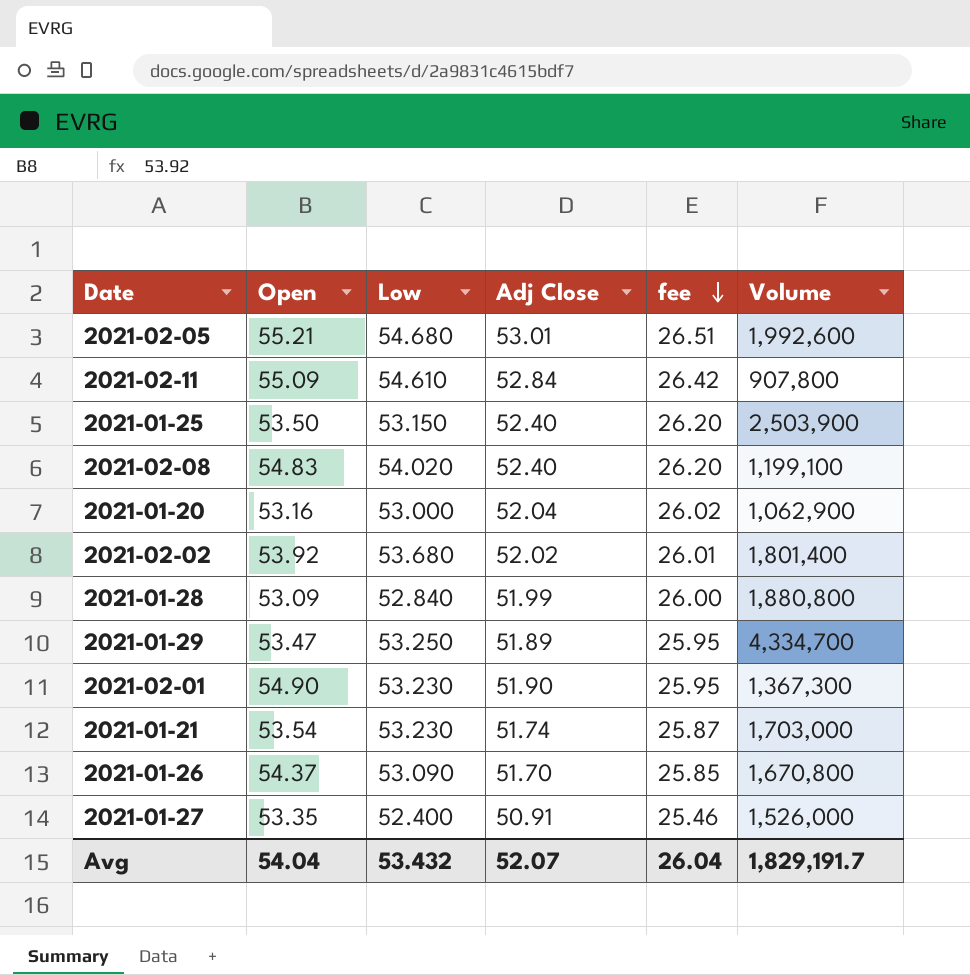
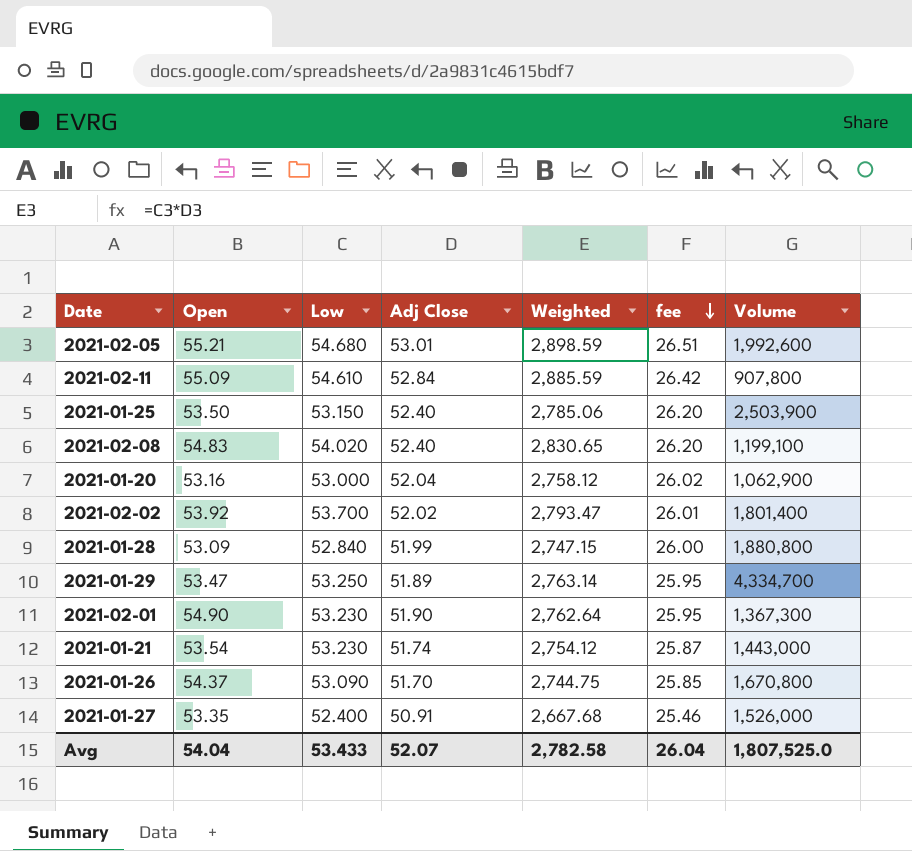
column Weighted | formula: none -> [Low] * [Adj Close]
2021-02-02 | Low: 53.680 -> 53.700
2021-01-21 | Volume: 1,703,000 -> 1,443,000
Avg | Low: 53.432 -> 53.433
Avg | Volume: 1,829,191.7 -> 1,807,525.0

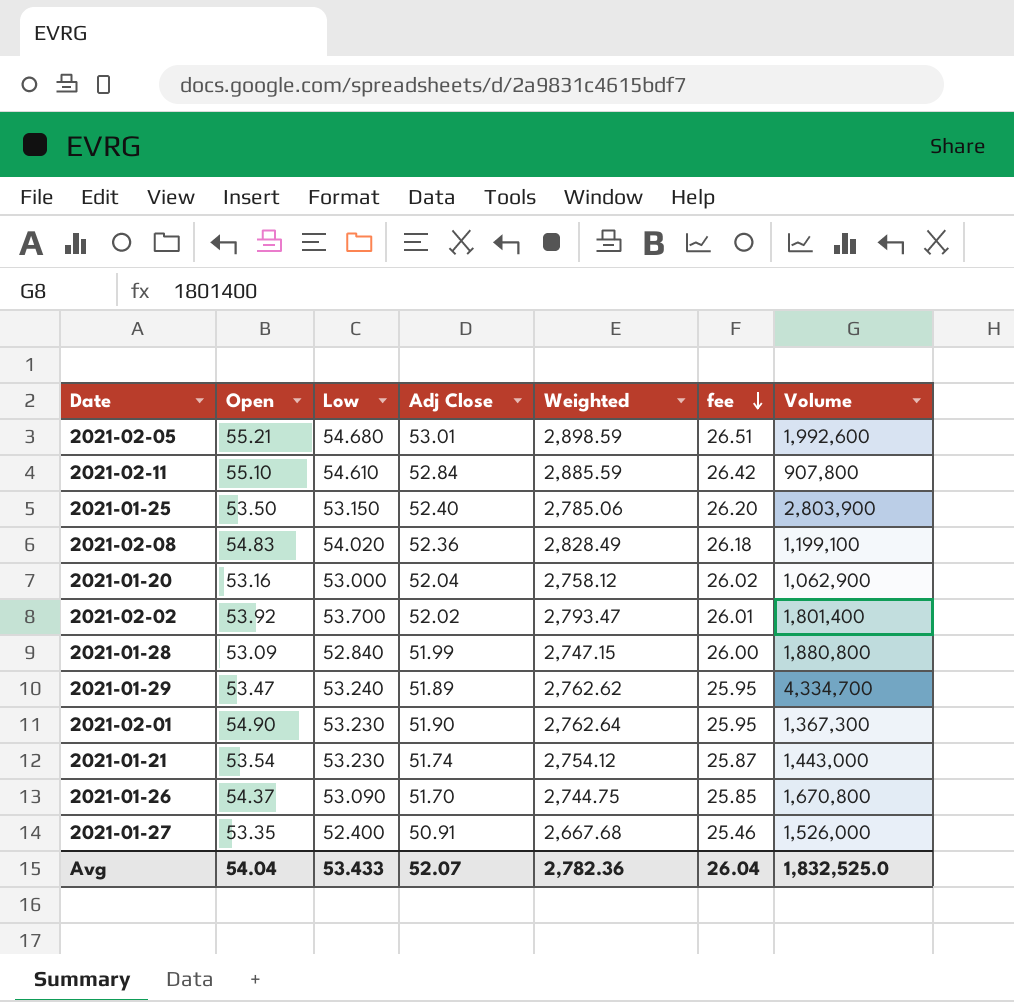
2021-02-11 | Open: 55.09 -> 55.10
2021-01-25 | Volume: 2,503,900 -> 2,803,900
2021-02-08 | Adj Close: 52.40 -> 52.36
2021-02-08 | Weighted: 2,830.65 -> 2,828.49
2021-02-08 | fee: 26.20 -> 26.18
2021-01-29 | Low: 53.250 -> 53.240
2021-01-29 | Weighted: 2,763.14 -> 2,762.62
Avg | Weighted: 2,782.58 -> 2,782.36
Avg | Volume: 1,807,525.0 -> 1,832,525.0

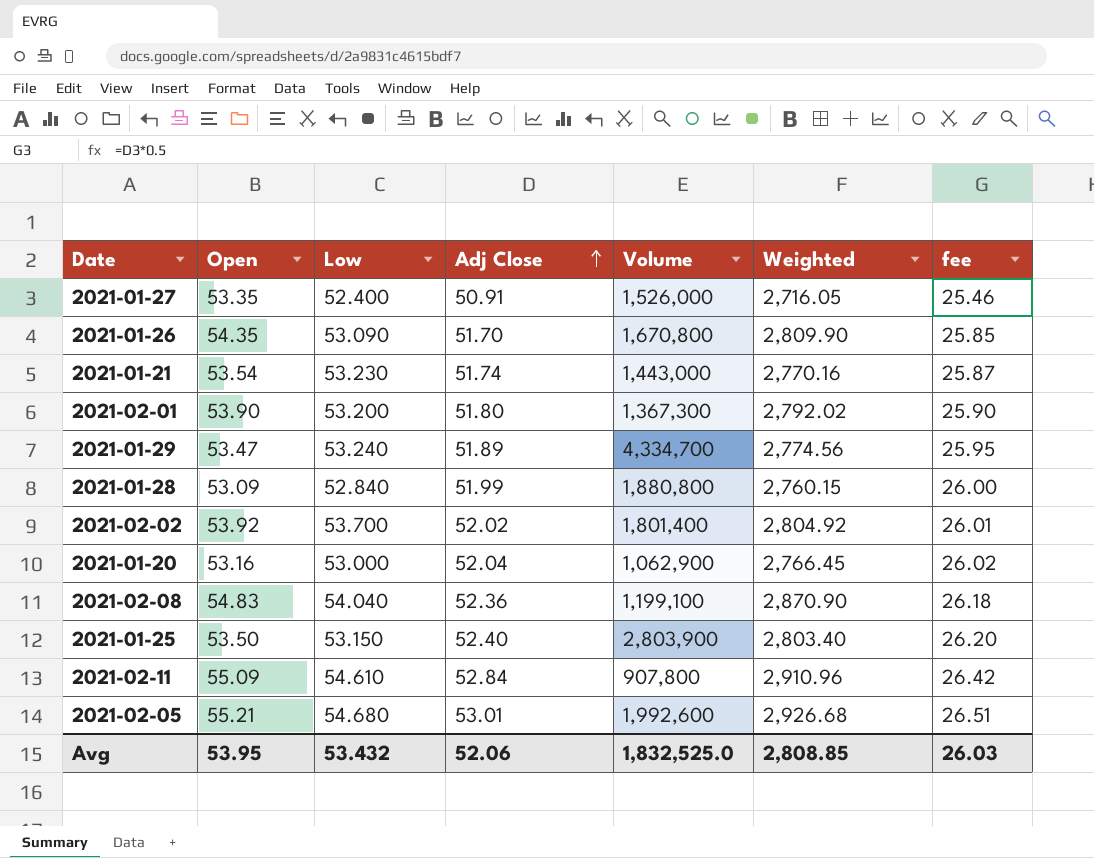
row order: fee descending -> Adj Close ascending
column Volume | position: 7 -> 5
column Weighted | formula: [Low] * [Adj Close] -> [Open] * [Adj Close]
2021-01-26 | Open: 54.37 -> 54.35
2021-02-01 | Open: 54.90 -> 53.90
2021-02-01 | Low: 53.230 -> 53.200
2021-02-01 | Adj Close: 51.90 -> 51.80
2021-02-01 | fee: 25.95 -> 25.90
2021-02-08 | Low: 54.020 -> 54.040
2021-02-11 | Open: 55.10 -> 55.09
Avg | Open: 54.04 -> 53.95
Avg | Low: 53.433 -> 53.432
Avg | Adj Close: 52.07 -> 52.06
Avg | Weighted: 2,782.36 -> 2,808.85
Avg | fee: 26.04 -> 26.03

